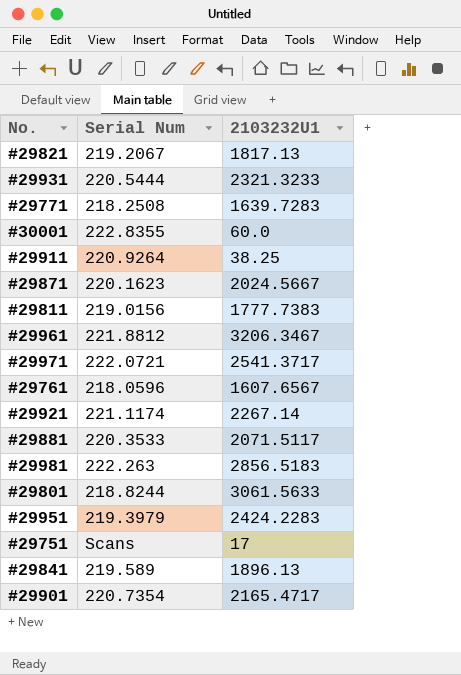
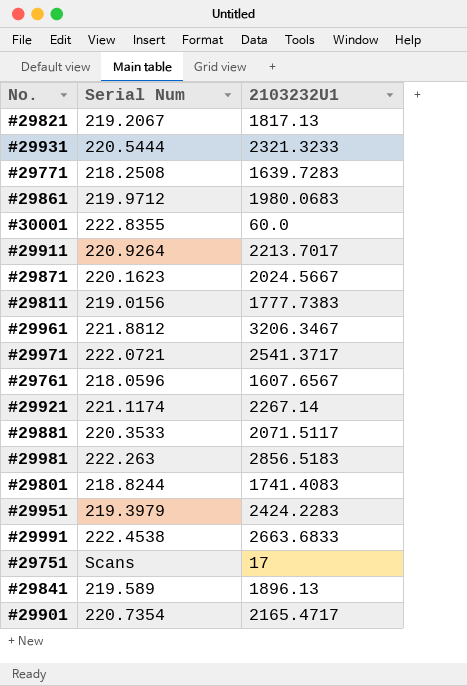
row #29861: none -> 219.9712 | 1980.0683
#29911 | 2103232U1: 38.25 -> 2213.7017
#29801 | 2103232U1: 3061.5633 -> 1741.4083
row #29991: none -> 222.4538 | 2663.6833

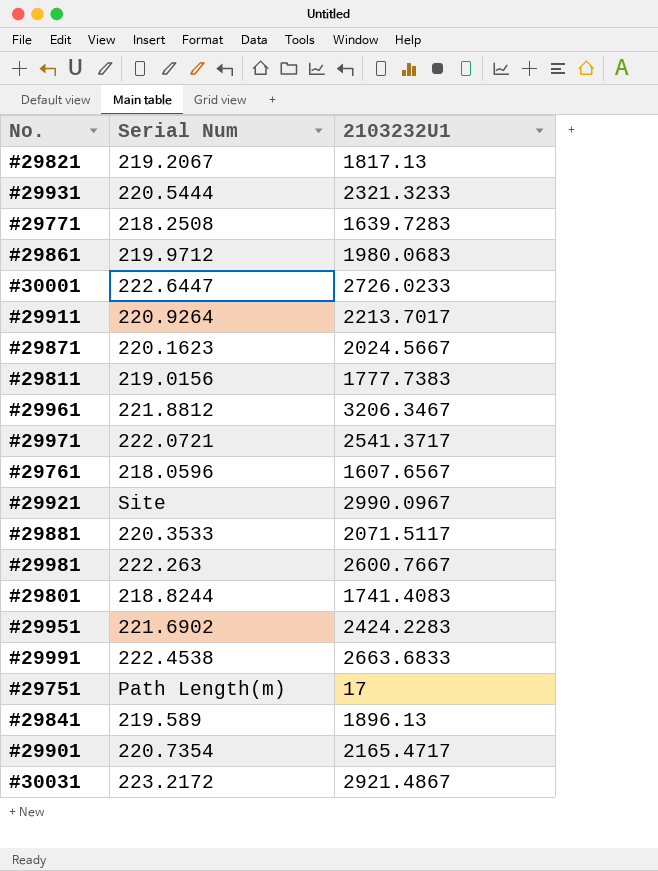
#30001 | Serial Num: 222.8355 -> 222.6447
#30001 | 2103232U1: 60.0 -> 2726.0233
#29921 | Serial Num: 221.1174 -> Site
#29921 | 2103232U1: 2267.14 -> 2990.0967
#29981 | 2103232U1: 2856.5183 -> 2600.7667
#29951 | Serial Num: 219.3979 -> 221.6902
#29751 | Serial Num: Scans -> Path Length(m)
row #30031: none -> 223.2172 | 2921.4867

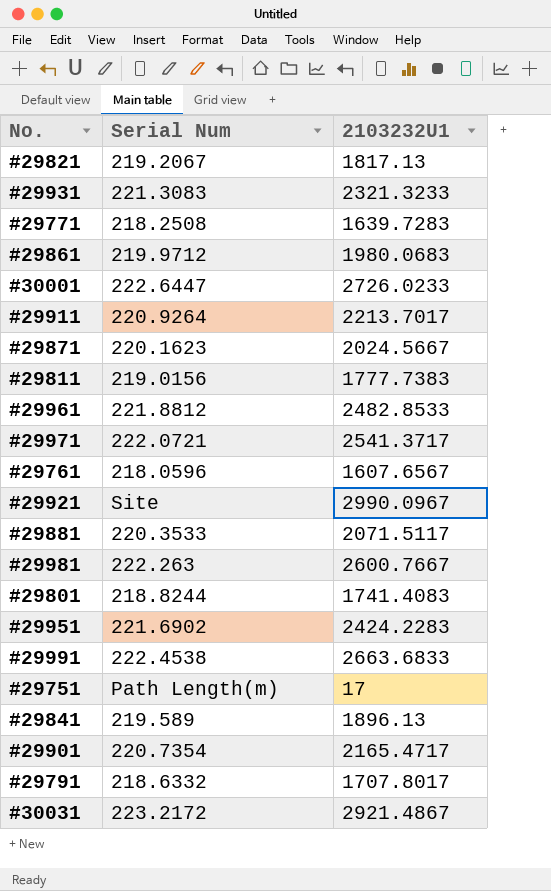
#29931 | Serial Num: 220.5444 -> 221.3083
#29961 | 2103232U1: 3206.3467 -> 2482.8533
row #29791: none -> 218.6332 | 1707.8017

